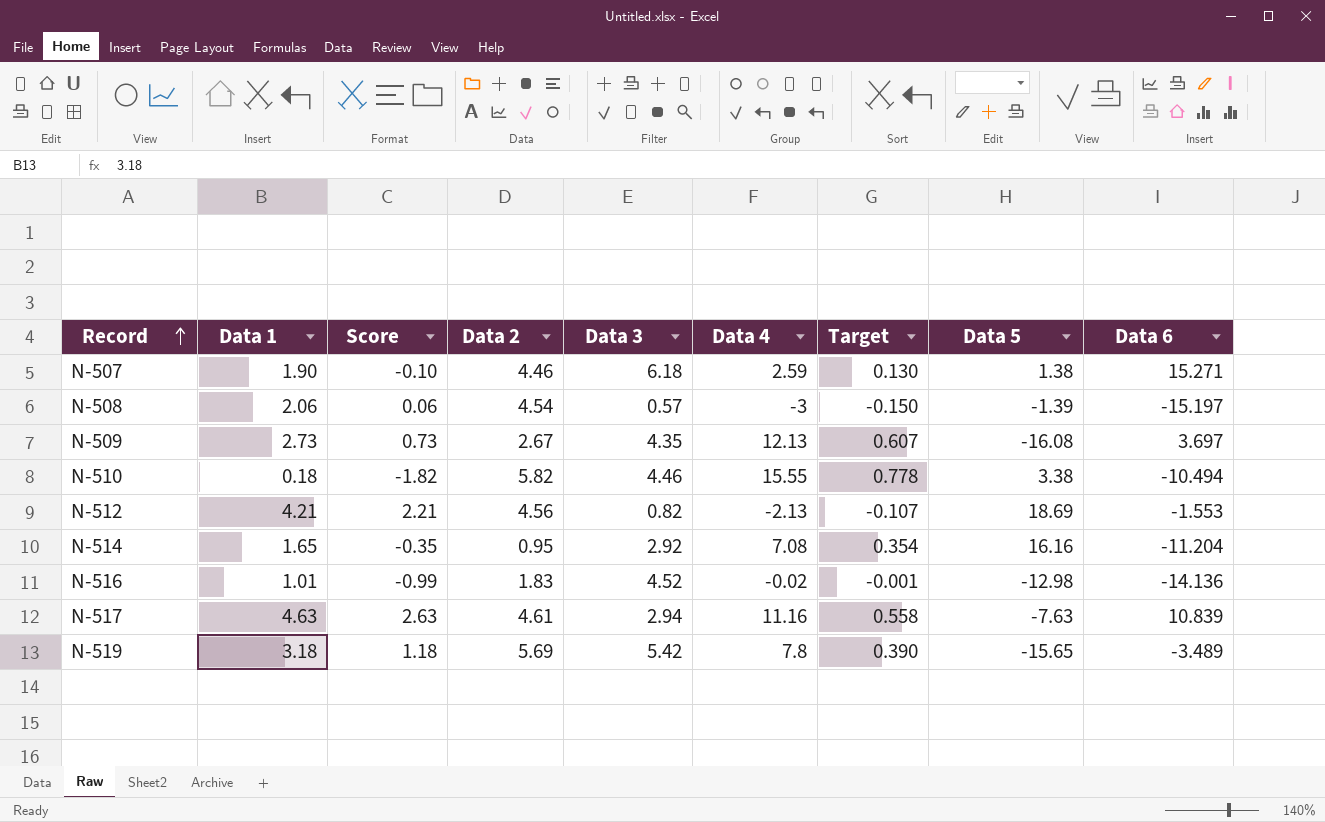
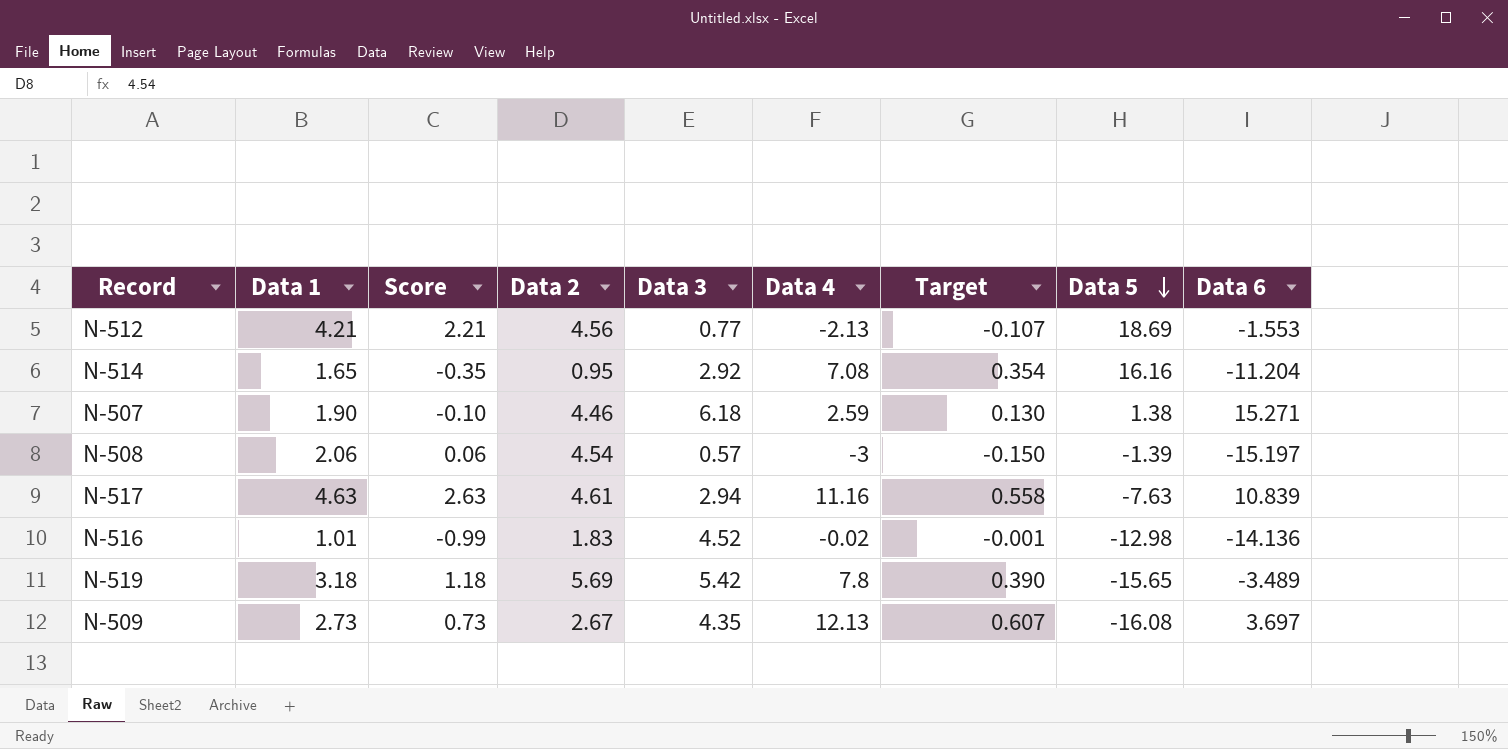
row order: Record ascending -> Data 5 descending
row N-510: 0.18 | -1.82 | 5.82 | 4.46 | 15.55 | 0.778 | 3.38 | -10.494 -> none
N-512 | Data 3: 0.82 -> 0.77

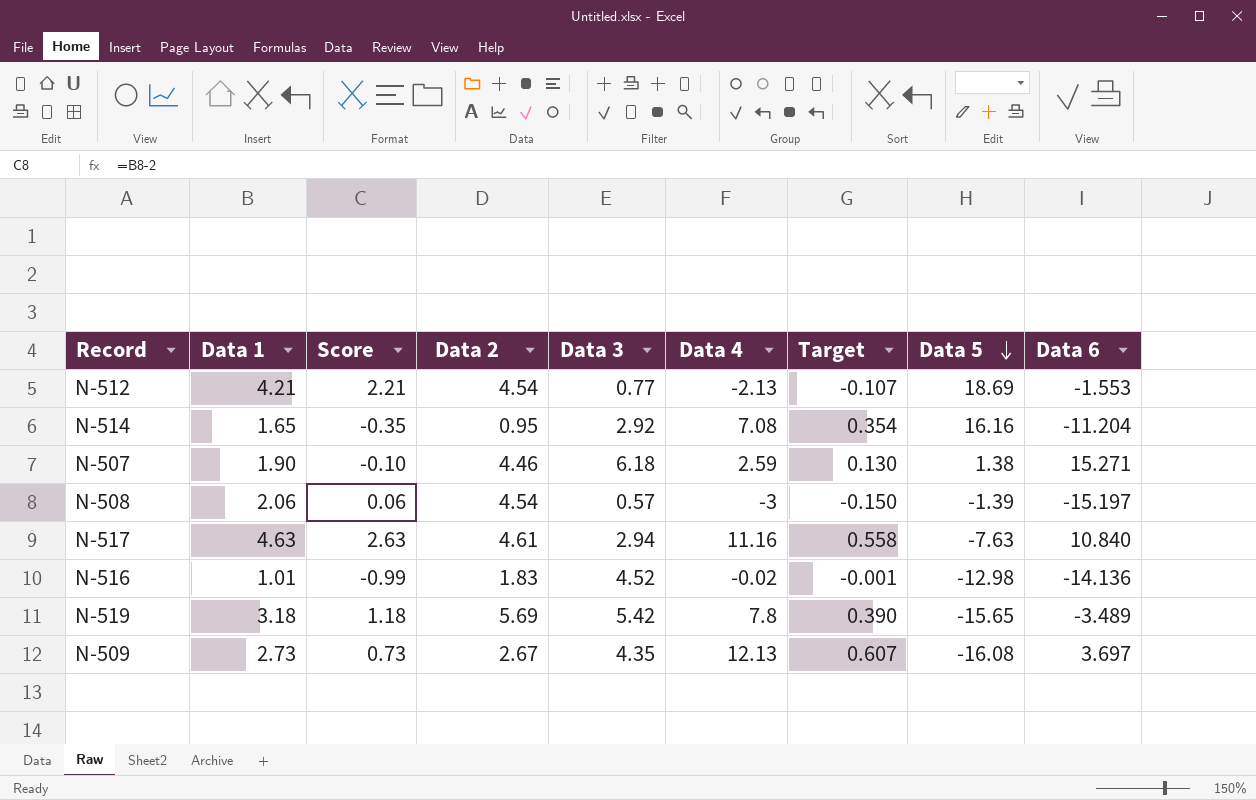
N-512 | Data 2: 4.56 -> 4.54
N-517 | Data 6: 10.839 -> 10.840

